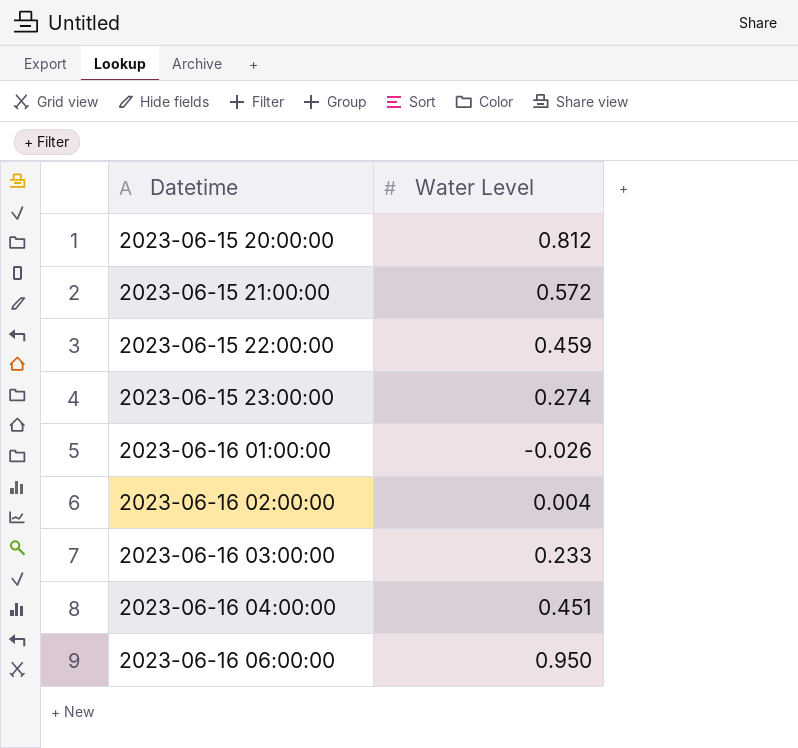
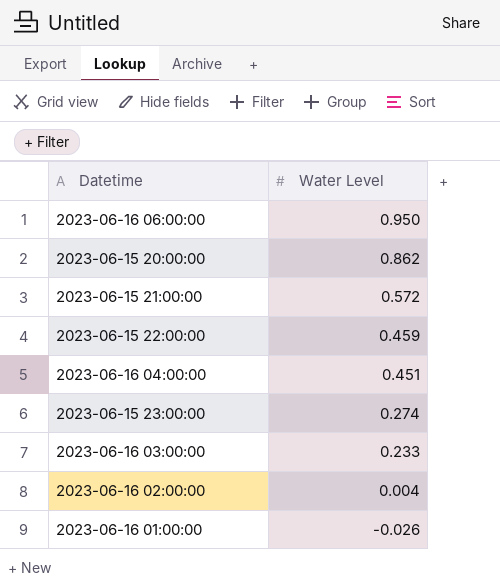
row order: Datetime ascending -> Water Level descending
2023-06-15 20:00:00 | Water Level: 0.812 -> 0.862

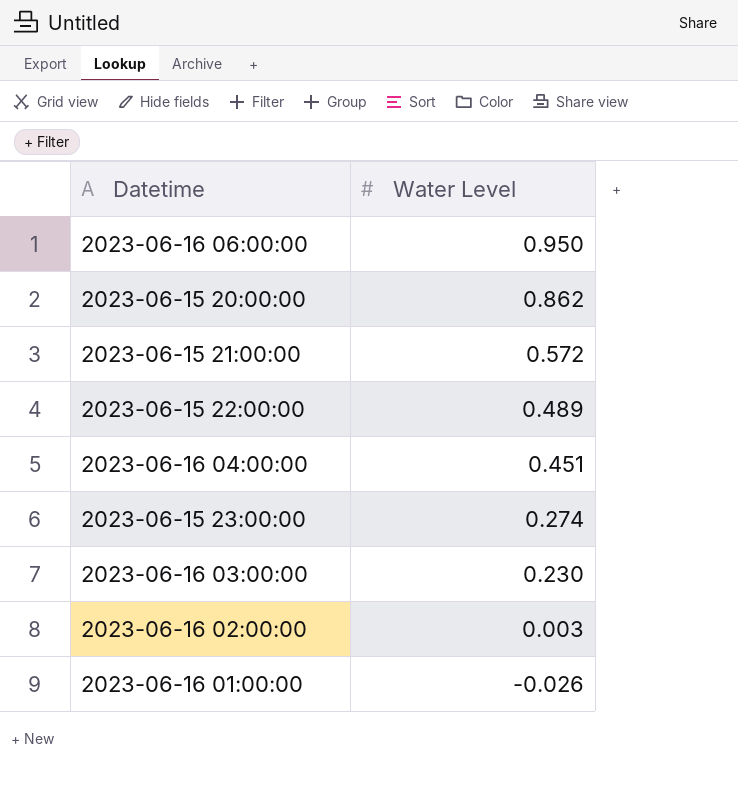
2023-06-15 22:00:00 | Water Level: 0.459 -> 0.489
2023-06-16 03:00:00 | Water Level: 0.233 -> 0.230
2023-06-16 02:00:00 | Water Level: 0.004 -> 0.003

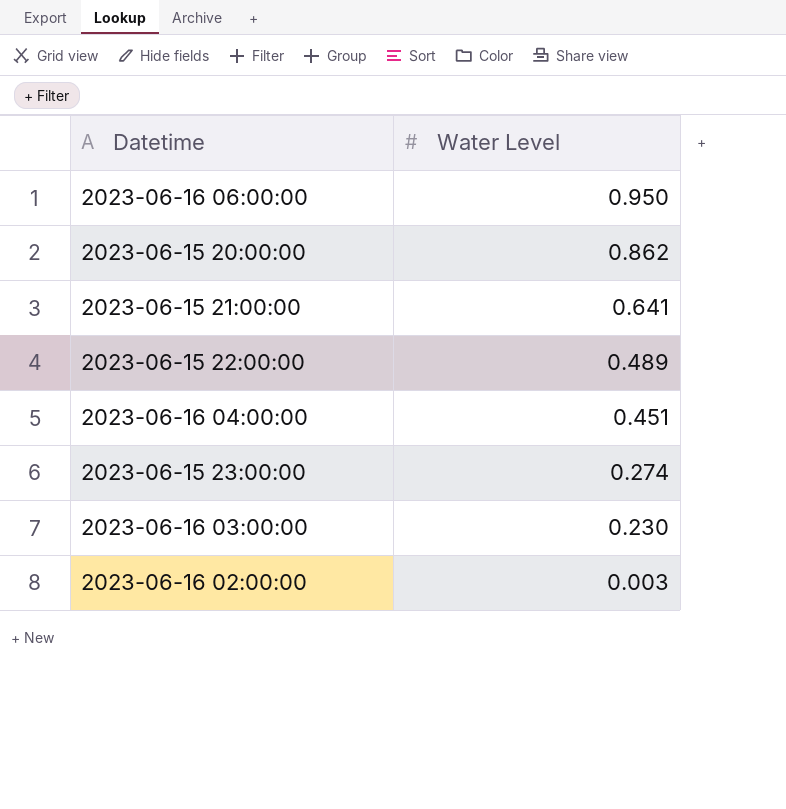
row 2023-06-16 01:00:00: -0.026 -> none
2023-06-15 21:00:00 | Water Level: 0.572 -> 0.641

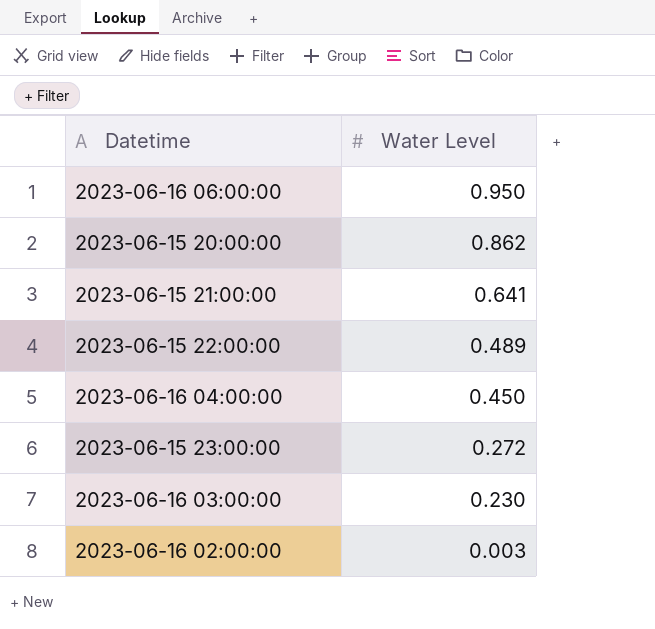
2023-06-16 04:00:00 | Water Level: 0.451 -> 0.450
2023-06-15 23:00:00 | Water Level: 0.274 -> 0.272

